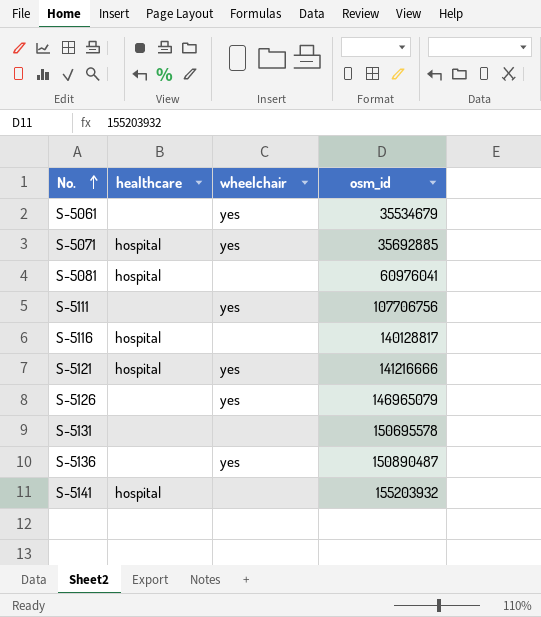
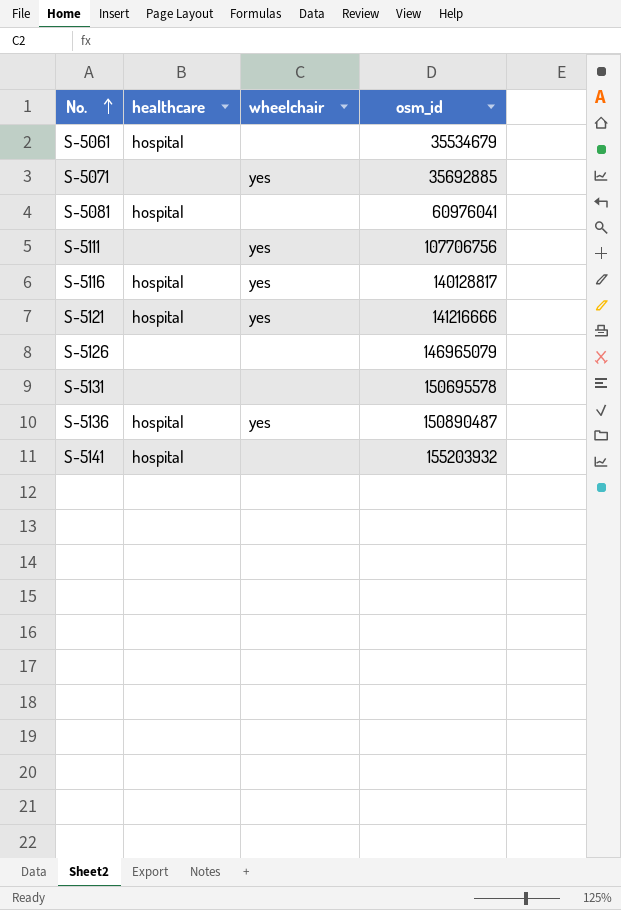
S-5061 | healthcare: none -> hospital
S-5061 | wheelchair: yes -> none
S-5071 | healthcare: hospital -> none
S-5116 | wheelchair: none -> yes
S-5126 | wheelchair: yes -> none
S-5136 | healthcare: none -> hospital

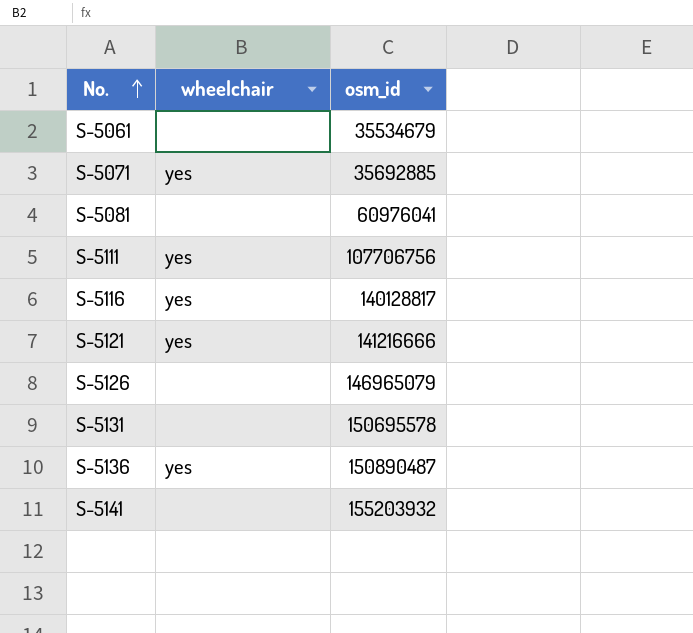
column healthcare | position: 2 -> none

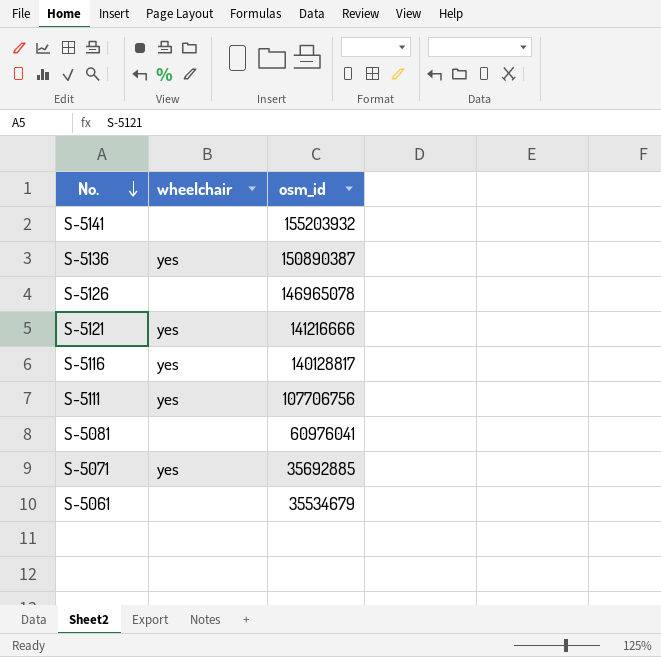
row order: No. ascending -> No. descending
row S-5131: none | 150695578 -> none
S-5136 | osm_id: 150890487 -> 150890387
S-5126 | osm_id: 146965079 -> 146965078

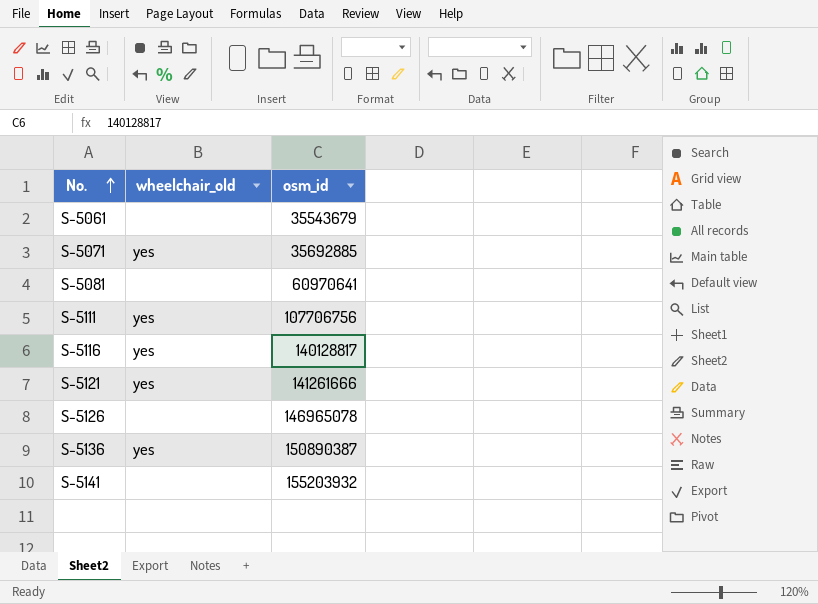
row order: No. descending -> No. ascending
column name: wheelchair -> wheelchair_old
S-5061 | osm_id: 35534679 -> 35543679
S-5081 | osm_id: 60976041 -> 60970641
S-5121 | osm_id: 141216666 -> 141261666

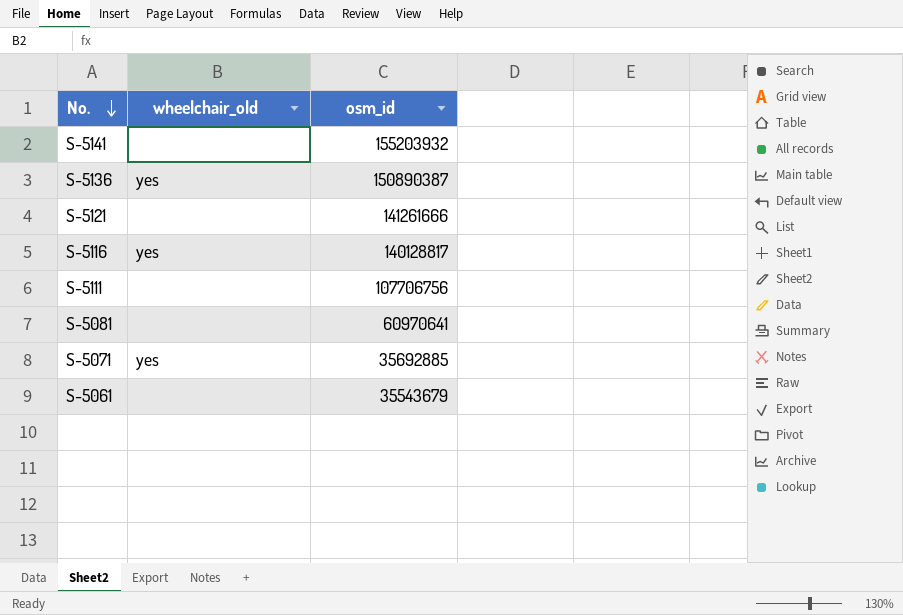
row order: No. ascending -> No. descending
row S-5126: none | 146965078 -> none
S-5121 | wheelchair_old: yes -> none
S-5111 | wheelchair_old: yes -> none

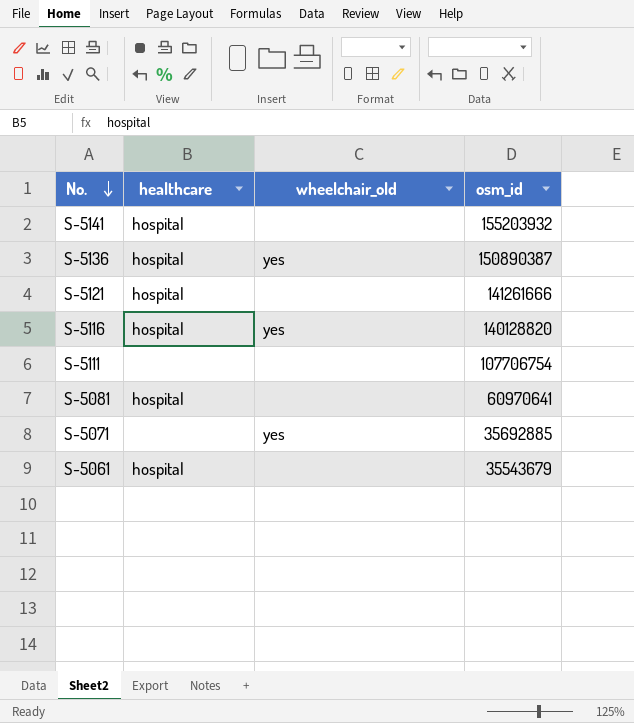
column healthcare | position: none -> 2
S-5116 | osm_id: 140128817 -> 140128820
S-5111 | osm_id: 107706756 -> 107706754

